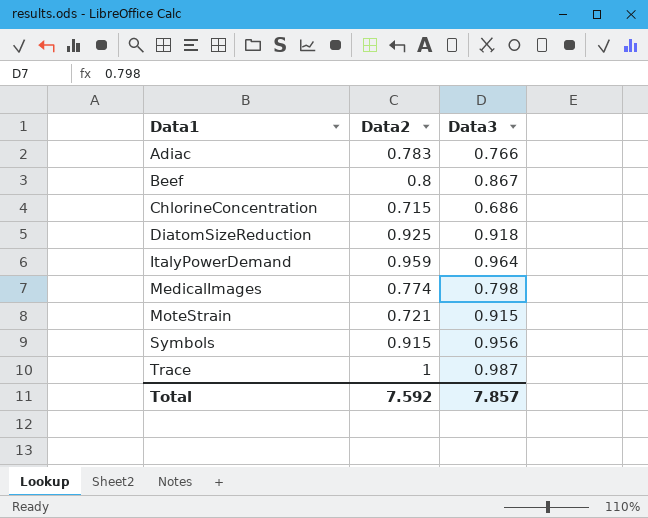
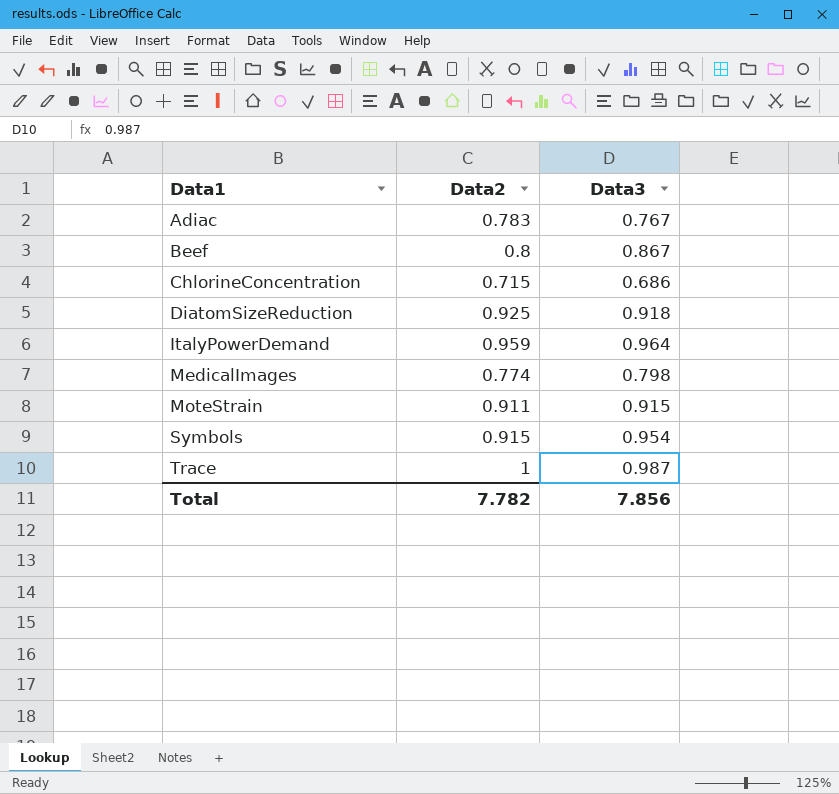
Adiac | Data3: 0.766 -> 0.767
MoteStrain | Data2: 0.721 -> 0.911
Symbols | Data3: 0.956 -> 0.954
Total | Data2: 7.592 -> 7.782
Total | Data3: 7.857 -> 7.856

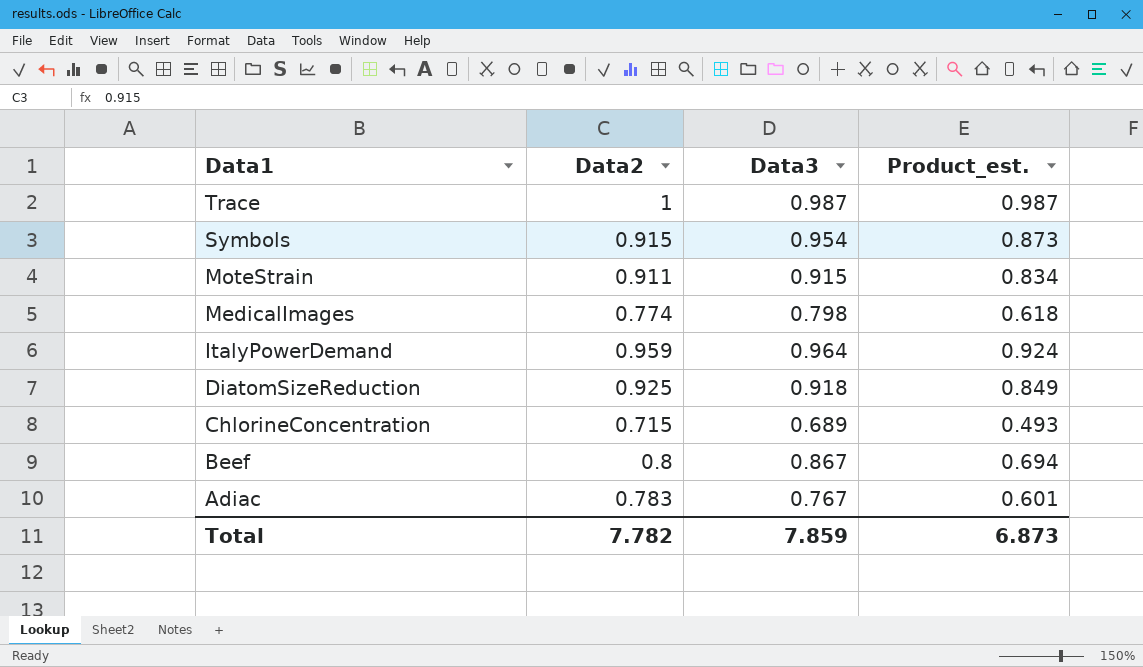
row order: Data1 ascending -> Data1 descending
column Product_est. | formula: none -> [Data2] * [Data3]
ChlorineConcentration | Data3: 0.686 -> 0.689
Total | Data3: 7.856 -> 7.859

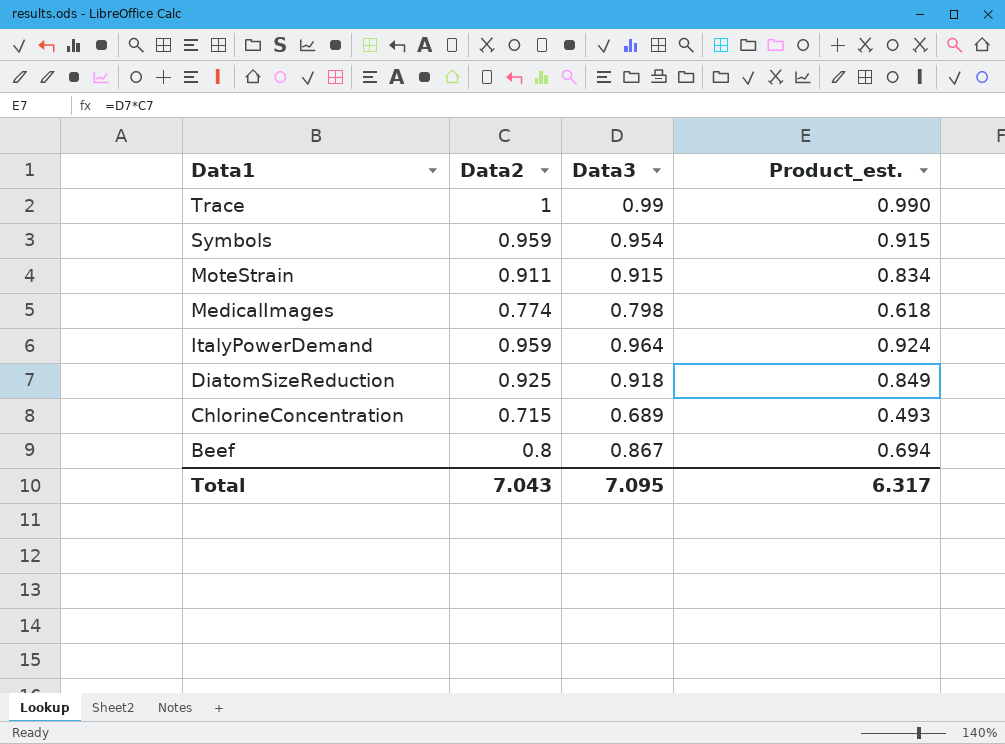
row Adiac: 0.783 | 0.767 | 0.601 -> none
Trace | Data3: 0.987 -> 0.99
Trace | Product_est.: 0.987 -> 0.990
Symbols | Data2: 0.915 -> 0.959
Symbols | Product_est.: 0.873 -> 0.915
Total | Data2: 7.782 -> 7.043
Total | Data3: 7.859 -> 7.095
Total | Product_est.: 6.873 -> 6.317

